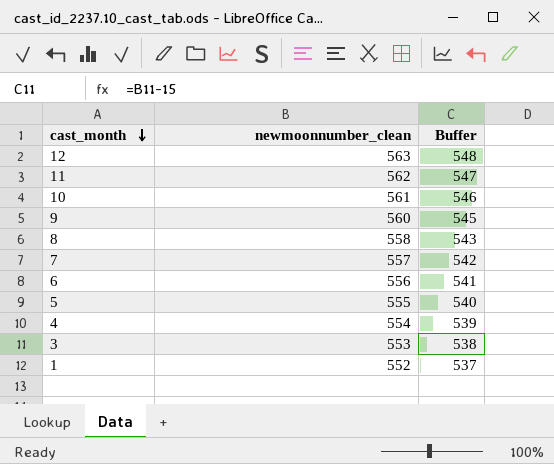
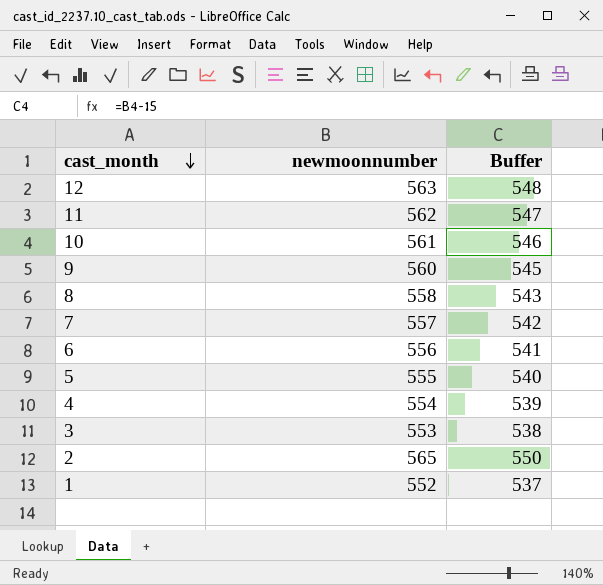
column name: newmoonnumber_clean -> newmoonnumber
row 2: none -> 565 | 550

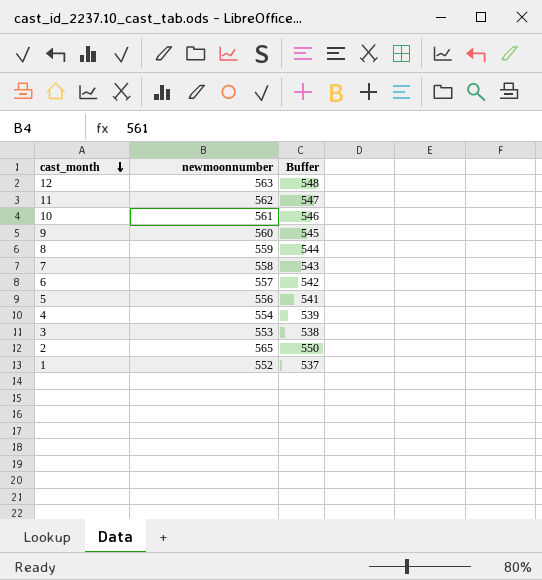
8 | newmoonnumber: 558 -> 559
8 | Buffer: 543 -> 544
7 | newmoonnumber: 557 -> 558
7 | Buffer: 542 -> 543
6 | newmoonnumber: 556 -> 557
6 | Buffer: 541 -> 542
5 | newmoonnumber: 555 -> 556
5 | Buffer: 540 -> 541

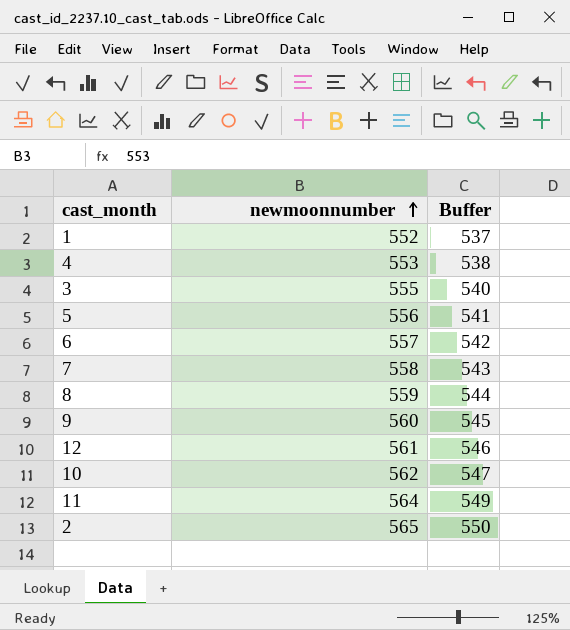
row order: cast_month descending -> newmoonnumber ascending
4 | newmoonnumber: 554 -> 553
4 | Buffer: 539 -> 538
3 | newmoonnumber: 553 -> 555
3 | Buffer: 538 -> 540
12 | newmoonnumber: 563 -> 561
12 | Buffer: 548 -> 546
10 | newmoonnumber: 561 -> 562
10 | Buffer: 546 -> 547
11 | newmoonnumber: 562 -> 564
11 | Buffer: 547 -> 549

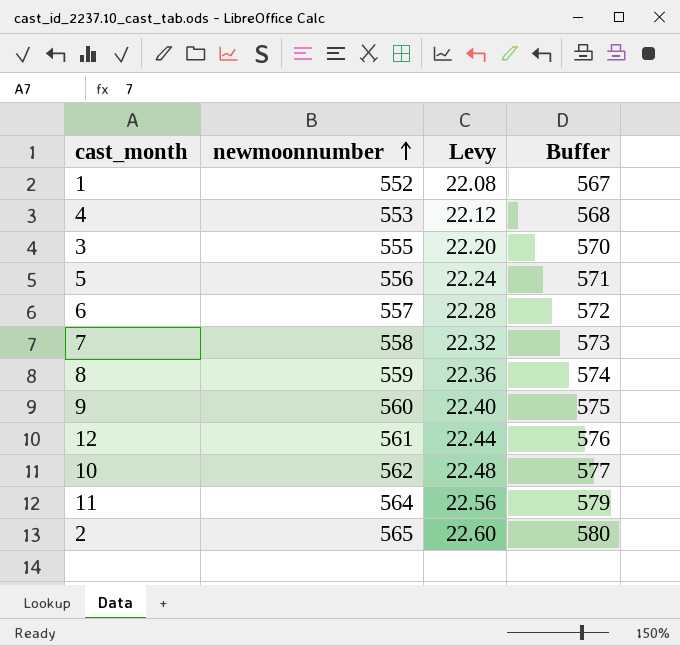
column Levy | formula: none -> [newmoonnumber] * 0.04
column Buffer | formula: [newmoonnumber] - 15 -> [newmoonnumber] + 15

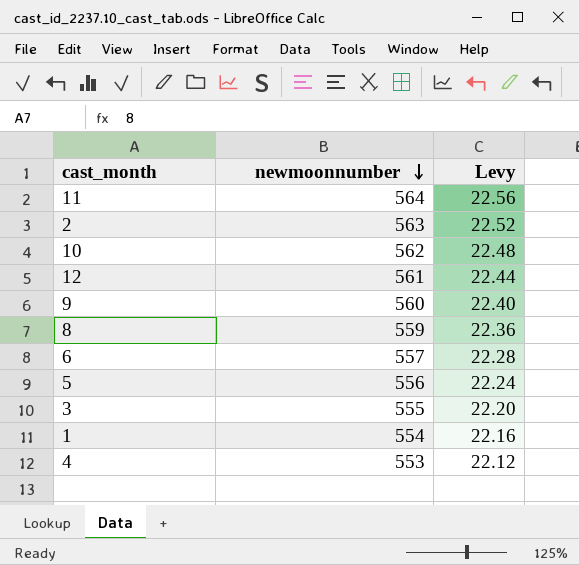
row order: newmoonnumber ascending -> newmoonnumber descending
column Buffer | formula: [newmoonnumber] + 15 -> none
row 7: 558 | 22.32 | 573 -> none
2 | newmoonnumber: 565 -> 563
2 | Levy: 22.60 -> 22.52
1 | newmoonnumber: 552 -> 554
1 | Levy: 22.08 -> 22.16

